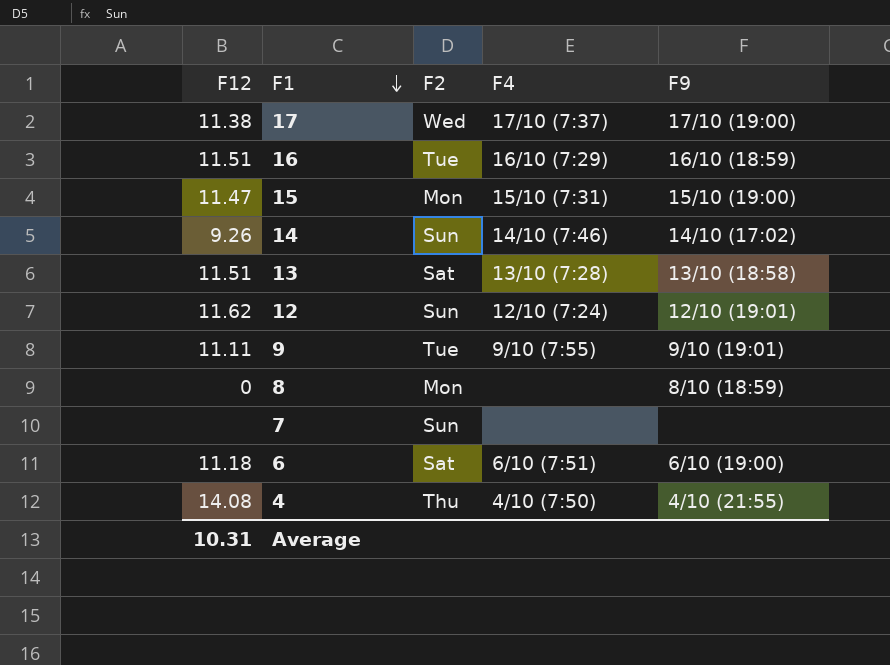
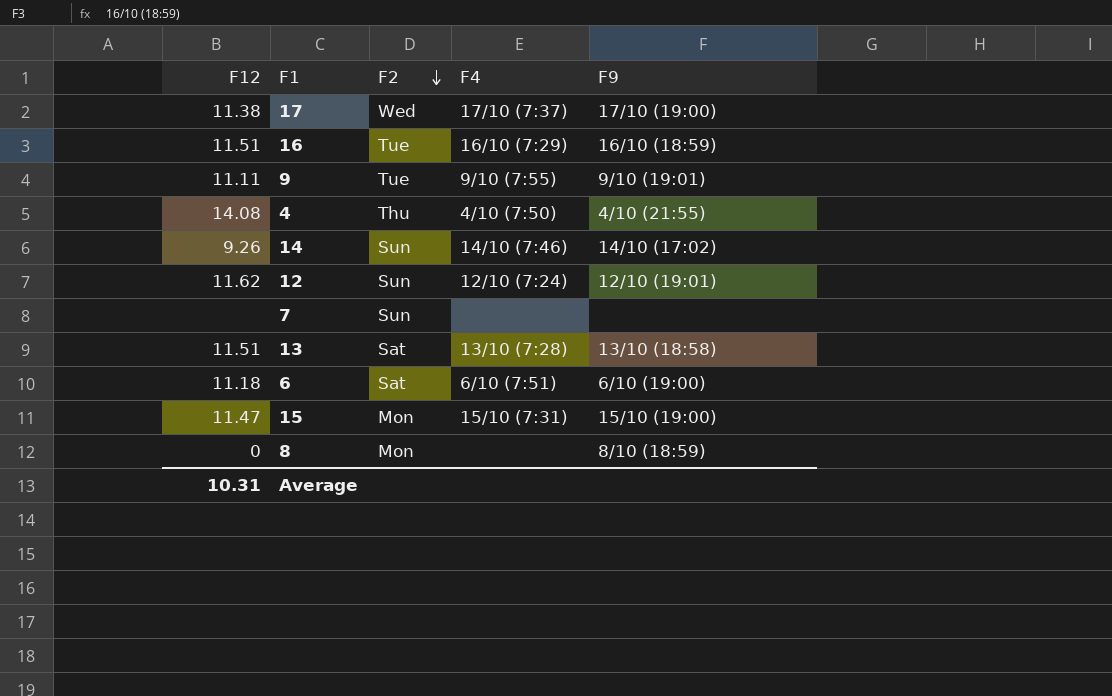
row order: F1 descending -> F2 descending

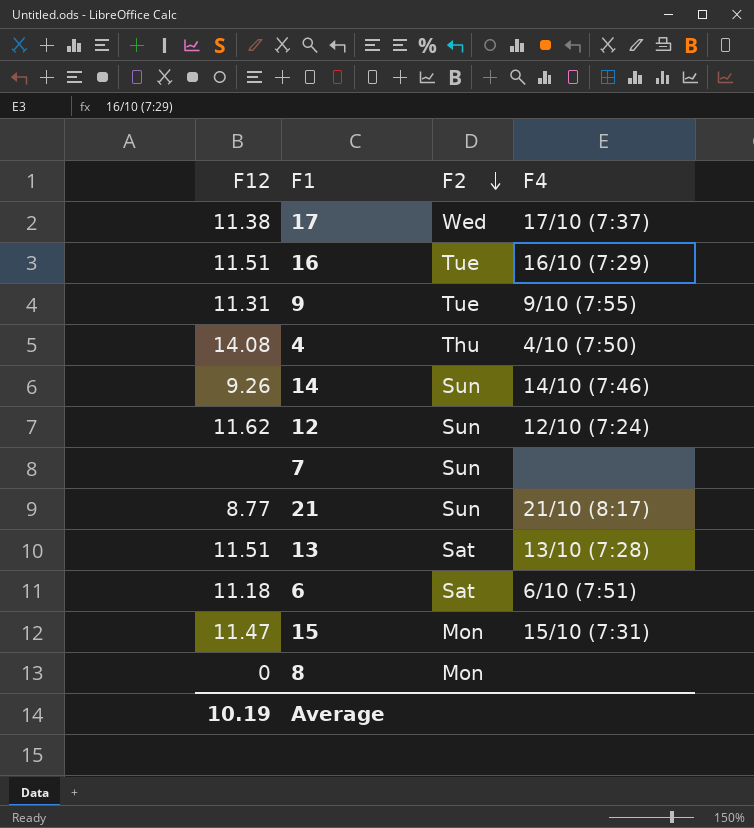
column F9 | position: 5 -> none
9 | F12: 11.11 -> 11.31
row 21: none -> 8.77 | Sun | 21/10 (8:17)
Average | F12: 10.31 -> 10.19

